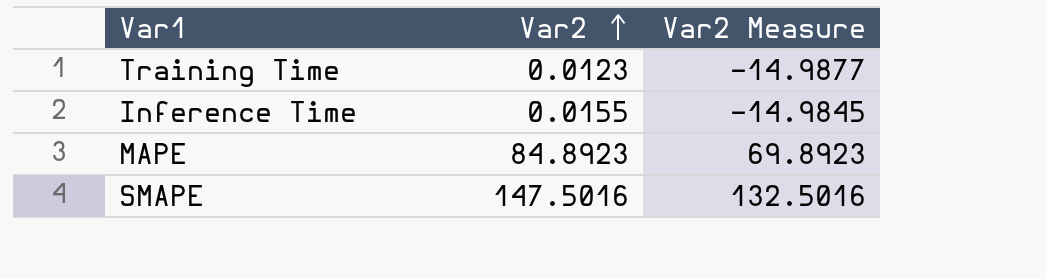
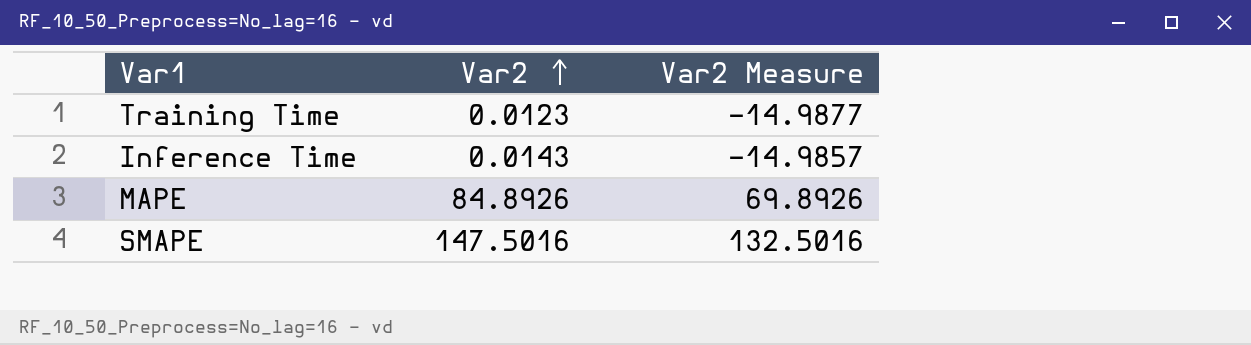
Inference Time | Var2: 0.0155 -> 0.0143
Inference Time | Var2 Measure: -14.9845 -> -14.9857
MAPE | Var2: 84.8923 -> 84.8926
MAPE | Var2 Measure: 69.8923 -> 69.8926

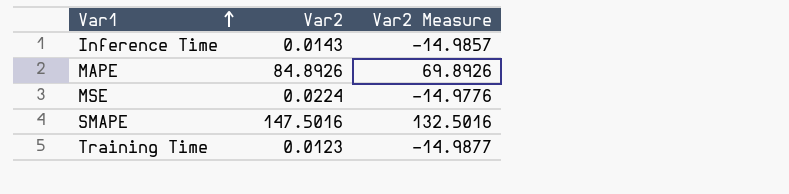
row order: Var2 ascending -> Var1 ascending
row MSE: none -> 0.0224 | -14.9776

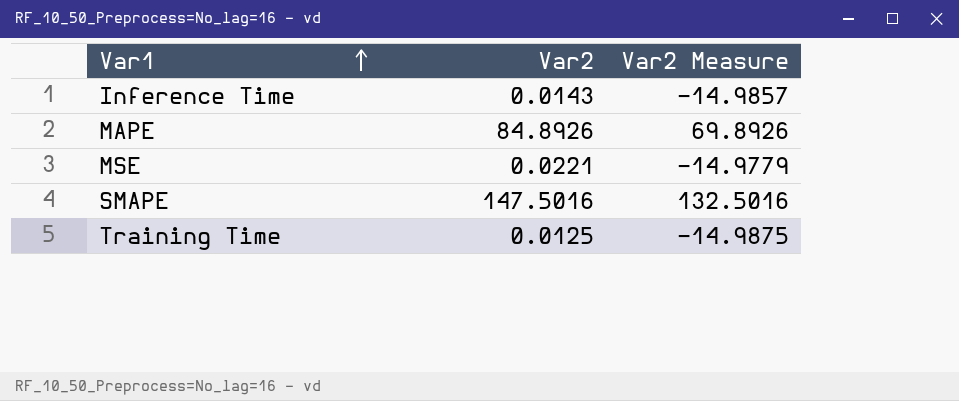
MSE | Var2: 0.0224 -> 0.0221
MSE | Var2 Measure: -14.9776 -> -14.9779
Training Time | Var2: 0.0123 -> 0.0125
Training Time | Var2 Measure: -14.9877 -> -14.9875

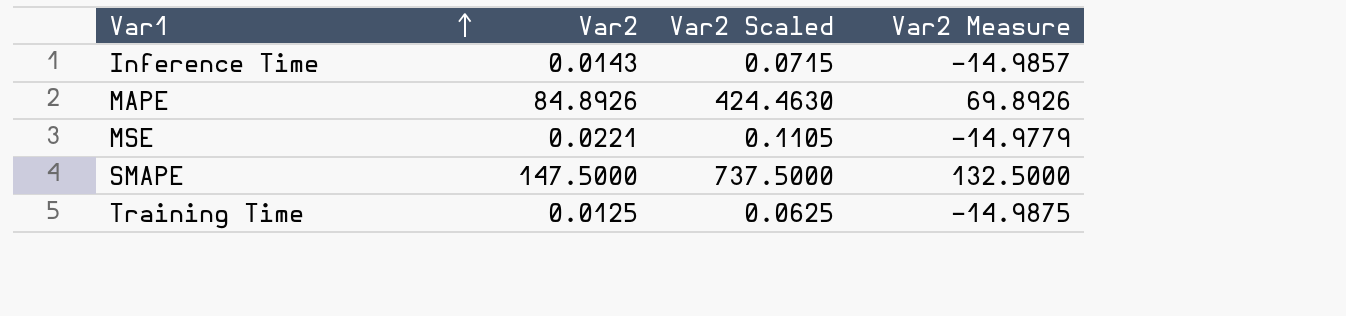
column Var2 Scaled | formula: none -> [Var2] * 5
SMAPE | Var2: 147.5016 -> 147.5000
SMAPE | Var2 Measure: 132.5016 -> 132.5000

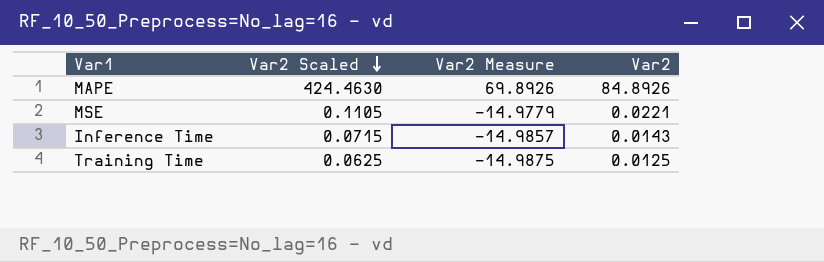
row order: Var1 ascending -> Var2 Scaled descending
column Var2 | position: 2 -> 4
row SMAPE: 147.5000 | 737.5000 | 132.5000 -> none

